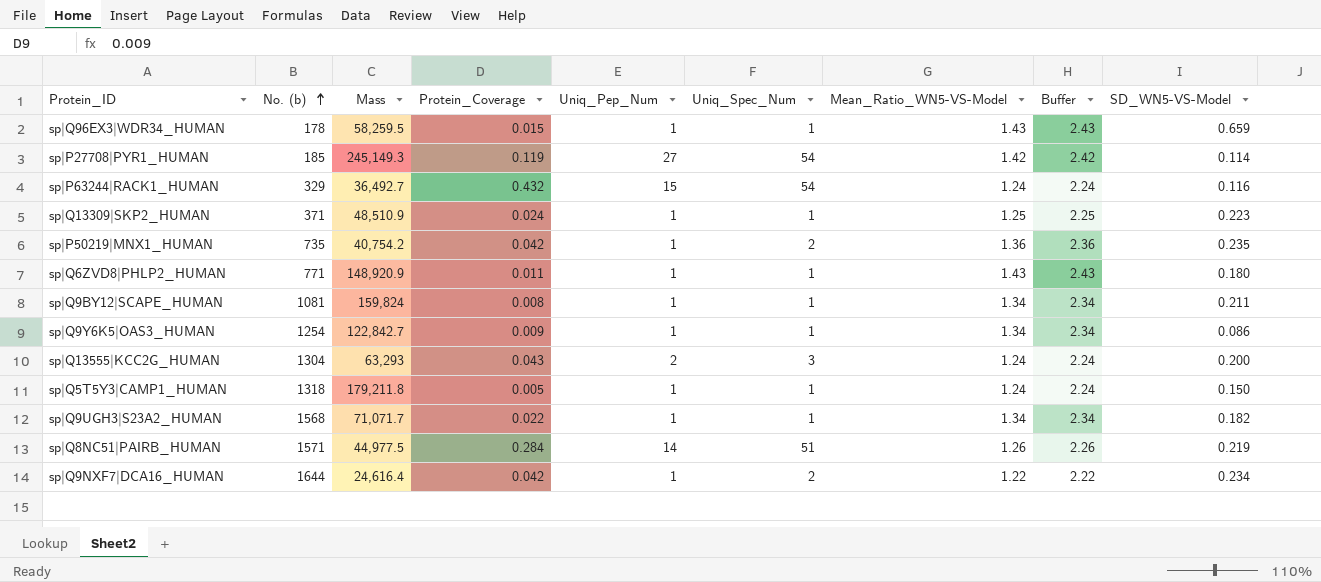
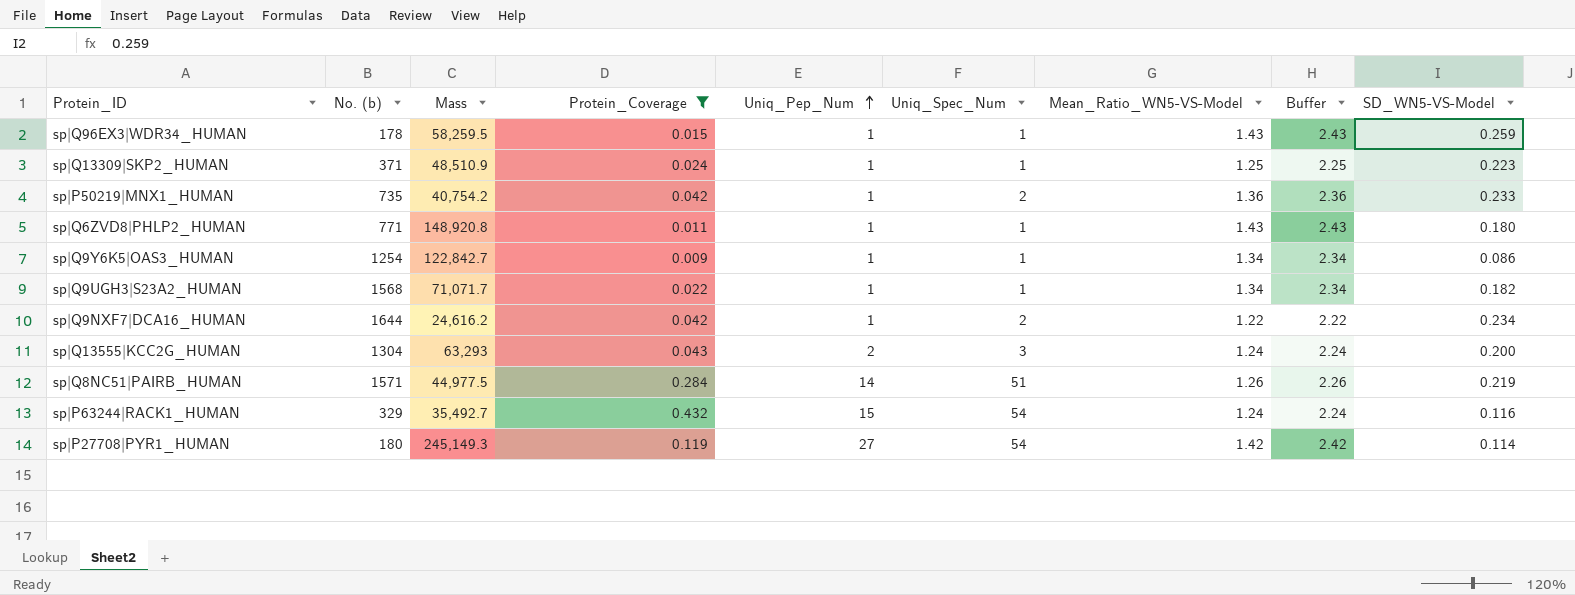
filter: none -> Protein_Coverage >= 0.009
row order: No. (b) ascending -> Uniq_Pep_Num ascending
sp|Q96EX3|WDR34_HUMAN | SD_WN5-VS-Model: 0.659 -> 0.259
sp|P50219|MNX1_HUMAN | SD_WN5-VS-Model: 0.235 -> 0.233
sp|Q6ZVD8|PHLP2_HUMAN | Mass: 148,920.9 -> 148,920.8
sp|Q9NXF7|DCA16_HUMAN | Mass: 24,616.4 -> 24,616.2
sp|P63244|RACK1_HUMAN | Mass: 36,492.7 -> 35,492.7
sp|P27708|PYR1_HUMAN | No. (b): 185 -> 180

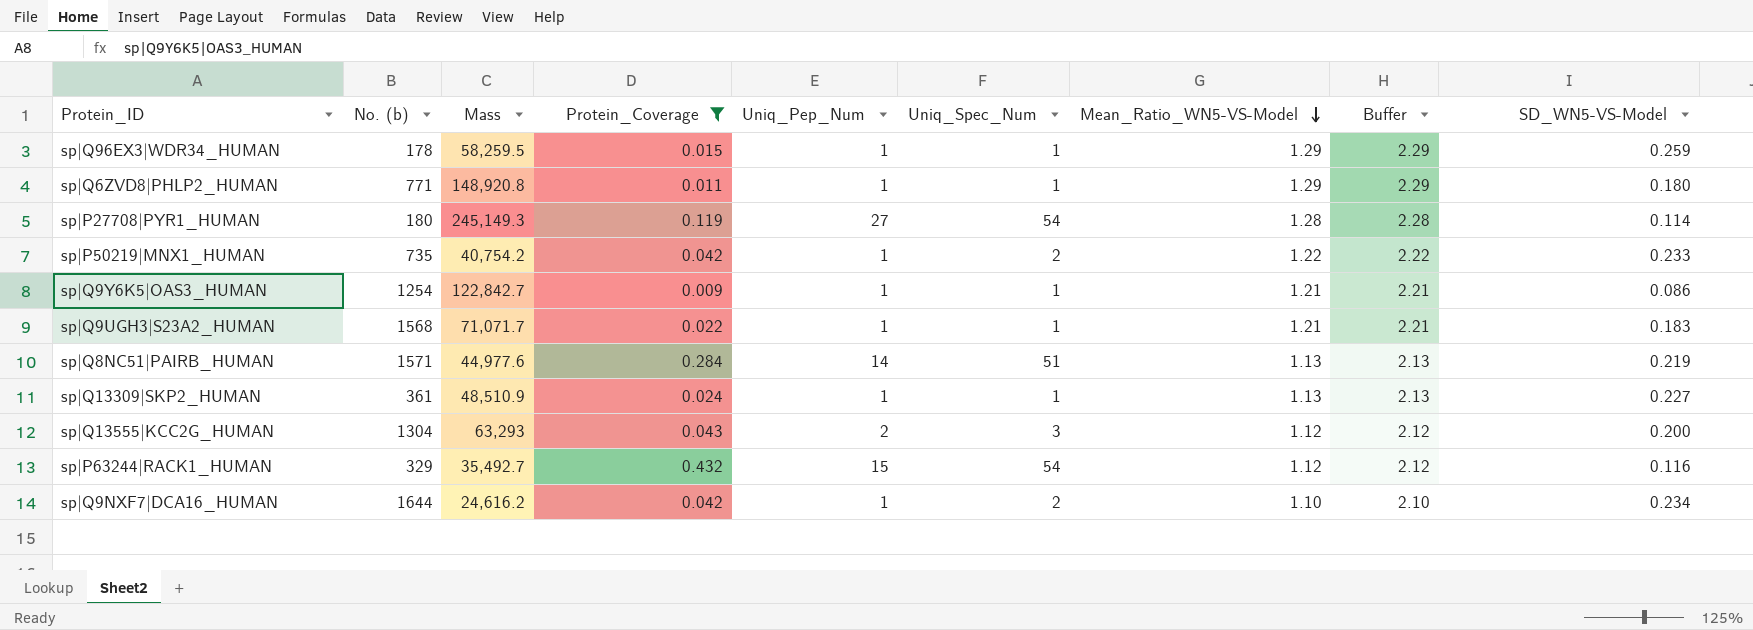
row order: Uniq_Pep_Num ascending -> Mean_Ratio_WN5-VS-Model descending
sp|Q96EX3|WDR34_HUMAN | Mean_Ratio_WN5-VS-Model: 1.43 -> 1.29
sp|Q96EX3|WDR34_HUMAN | Buffer: 2.43 -> 2.29
sp|Q6ZVD8|PHLP2_HUMAN | Mean_Ratio_WN5-VS-Model: 1.43 -> 1.29
sp|Q6ZVD8|PHLP2_HUMAN | Buffer: 2.43 -> 2.29
sp|P27708|PYR1_HUMAN | Mean_Ratio_WN5-VS-Model: 1.42 -> 1.28
sp|P27708|PYR1_HUMAN | Buffer: 2.42 -> 2.28
sp|P50219|MNX1_HUMAN | Mean_Ratio_WN5-VS-Model: 1.36 -> 1.22
sp|P50219|MNX1_HUMAN | Buffer: 2.36 -> 2.22
sp|Q9Y6K5|OAS3_HUMAN | Mean_Ratio_WN5-VS-Model: 1.34 -> 1.21
sp|Q9Y6K5|OAS3_HUMAN | Buffer: 2.34 -> 2.21
sp|Q9UGH3|S23A2_HUMAN | Mean_Ratio_WN5-VS-Model: 1.34 -> 1.21
sp|Q9UGH3|S23A2_HUMAN | Buffer: 2.34 -> 2.21
sp|Q9UGH3|S23A2_HUMAN | SD_WN5-VS-Model: 0.182 -> 0.183
sp|Q8NC51|PAIRB_HUMAN | Mass: 44,977.5 -> 44,977.6
sp|Q8NC51|PAIRB_HUMAN | Mean_Ratio_WN5-VS-Model: 1.26 -> 1.13
sp|Q8NC51|PAIRB_HUMAN | Buffer: 2.26 -> 2.13
sp|Q13309|SKP2_HUMAN | No. (b): 371 -> 361
sp|Q13309|SKP2_HUMAN | Mean_Ratio_WN5-VS-Model: 1.25 -> 1.13
sp|Q13309|SKP2_HUMAN | Buffer: 2.25 -> 2.13
sp|Q13309|SKP2_HUMAN | SD_WN5-VS-Model: 0.223 -> 0.227
sp|Q13555|KCC2G_HUMAN | Mean_Ratio_WN5-VS-Model: 1.24 -> 1.12
sp|Q13555|KCC2G_HUMAN | Buffer: 2.24 -> 2.12
sp|P63244|RACK1_HUMAN | Mean_Ratio_WN5-VS-Model: 1.24 -> 1.12
sp|P63244|RACK1_HUMAN | Buffer: 2.24 -> 2.12
sp|Q9NXF7|DCA16_HUMAN | Mean_Ratio_WN5-VS-Model: 1.22 -> 1.10
sp|Q9NXF7|DCA16_HUMAN | Buffer: 2.22 -> 2.10

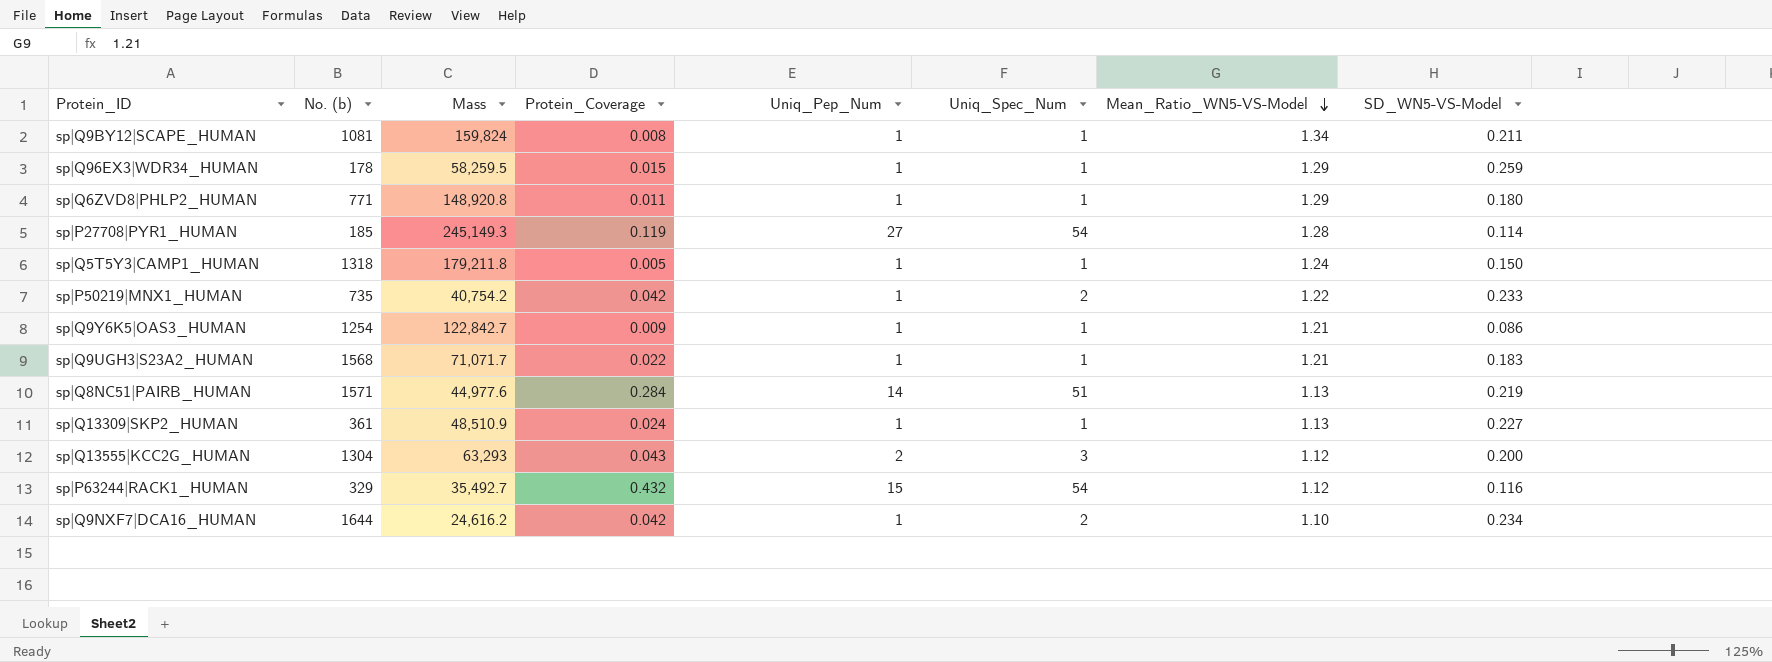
filter: Protein_Coverage >= 0.009 -> none
column Buffer | formula: [Mean_Ratio_WN5-VS-Model] + 1 -> none
sp|P27708|PYR1_HUMAN | No. (b): 180 -> 185

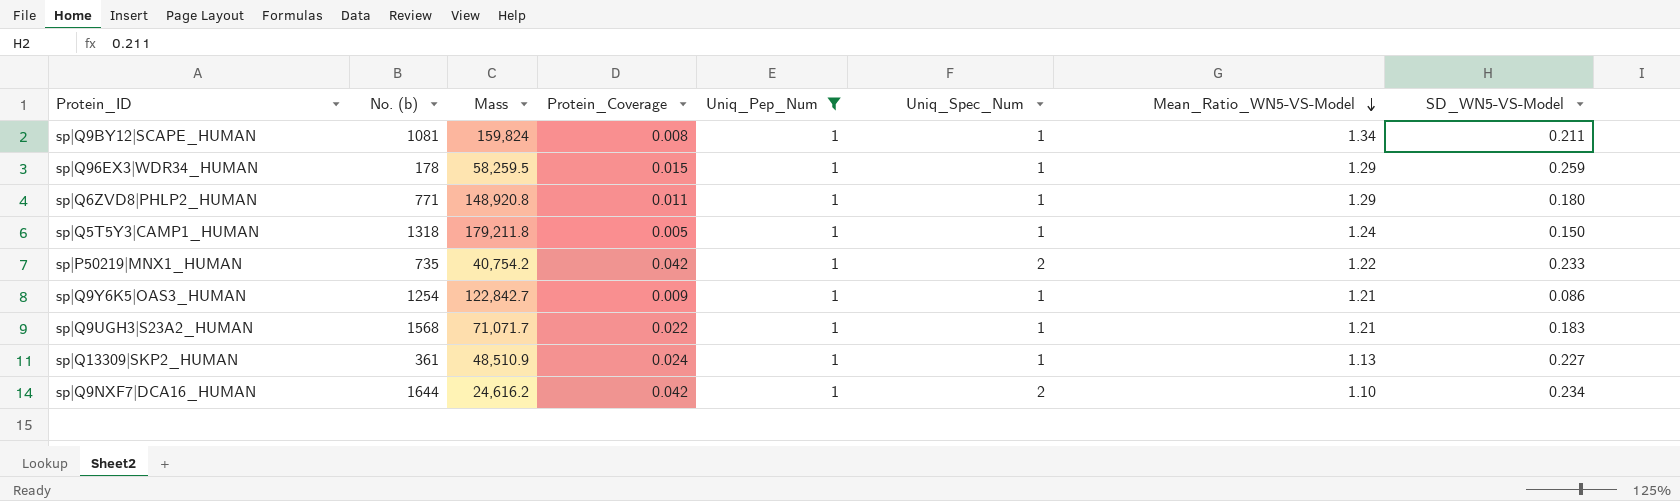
filter: none -> Uniq_Pep_Num = 1

